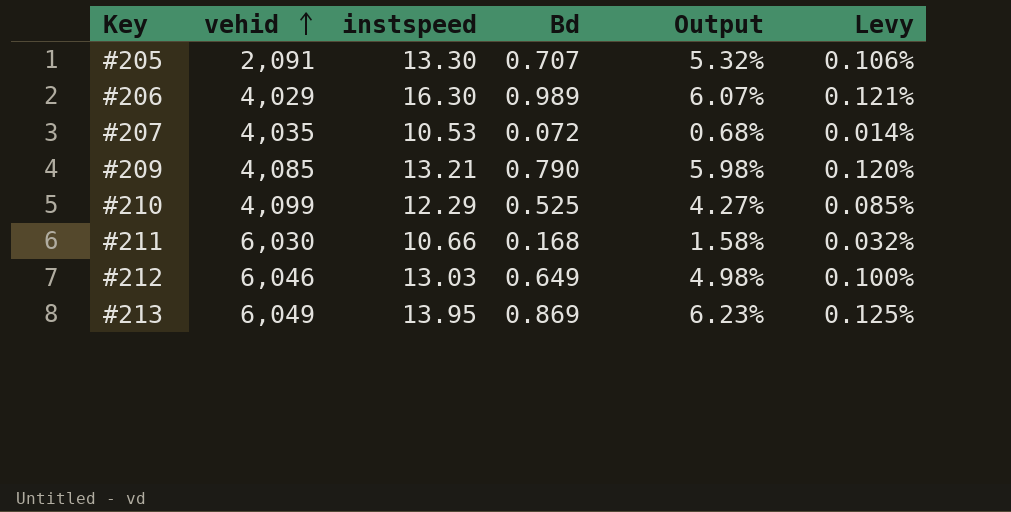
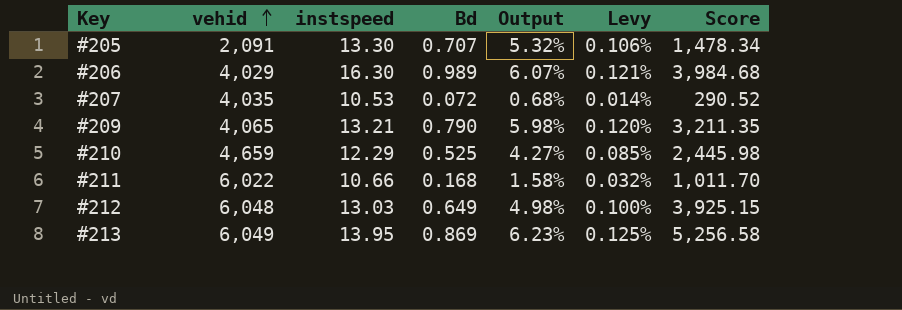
column Score | formula: none -> [vehid] * [Bd]
#209 | vehid: 4,085 -> 4,065
#210 | vehid: 4,099 -> 4,659
#211 | vehid: 6,030 -> 6,022
#212 | vehid: 6,046 -> 6,048

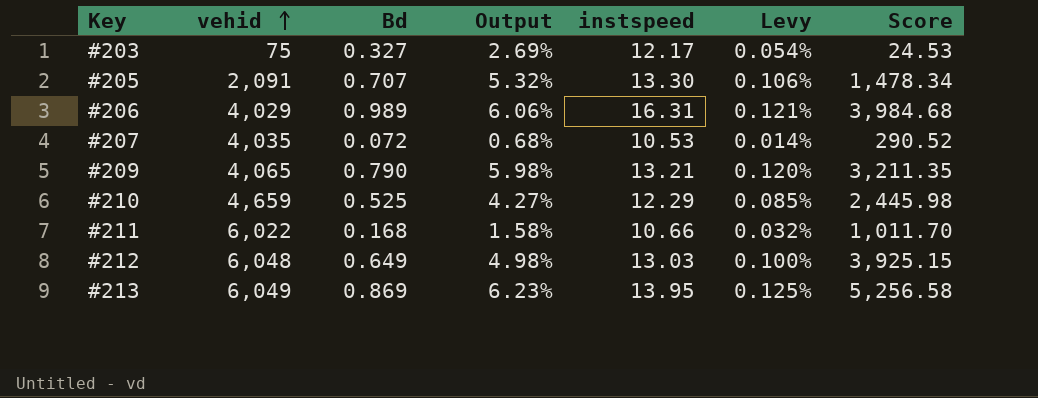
column instspeed | position: 3 -> 5
row #203: none -> 75 | 0.327 | 2.69% | 12.17 | 0.054% | 24.53
#206 | Output: 6.07% -> 6.06%
#206 | instspeed: 16.30 -> 16.31

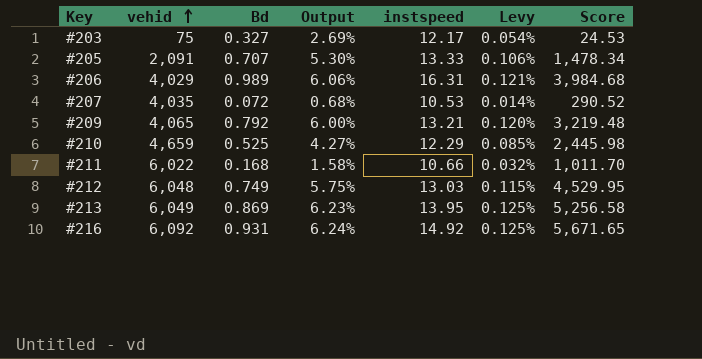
#205 | Output: 5.32% -> 5.30%
#205 | instspeed: 13.30 -> 13.33
#209 | Bd: 0.790 -> 0.792
#209 | Output: 5.98% -> 6.00%
#209 | Score: 3,211.35 -> 3,219.48
#212 | Bd: 0.649 -> 0.749
#212 | Output: 4.98% -> 5.75%
#212 | Levy: 0.100% -> 0.115%
#212 | Score: 3,925.15 -> 4,529.95
row #216: none -> 6,092 | 0.931 | 6.24% | 14.92 | 0.125% | 5,671.65

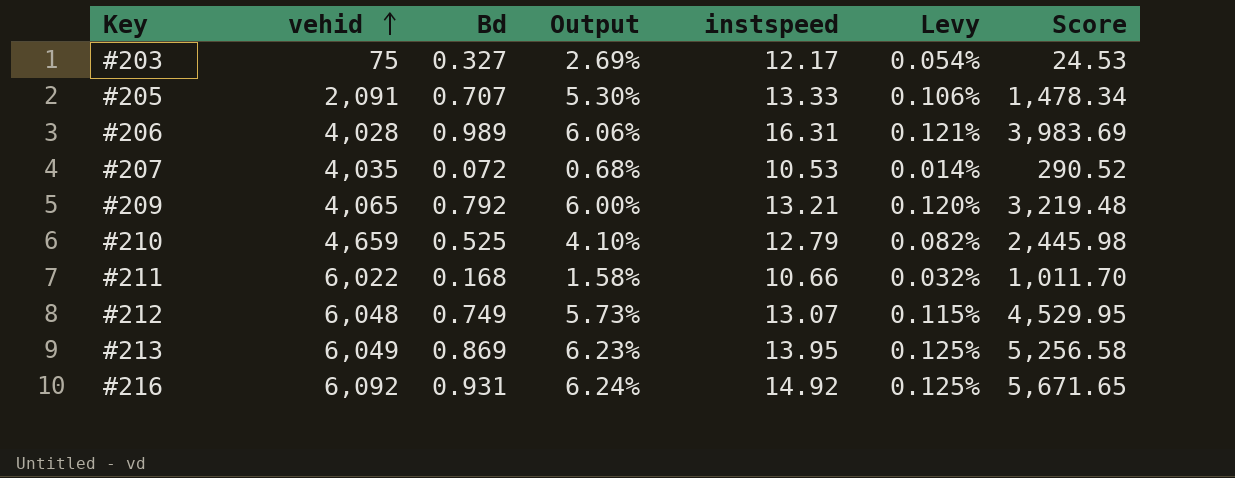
#206 | vehid: 4,029 -> 4,028
#206 | Score: 3,984.68 -> 3,983.69
#210 | Output: 4.27% -> 4.10%
#210 | instspeed: 12.29 -> 12.79
#210 | Levy: 0.085% -> 0.082%
#212 | Output: 5.75% -> 5.73%
#212 | instspeed: 13.03 -> 13.07

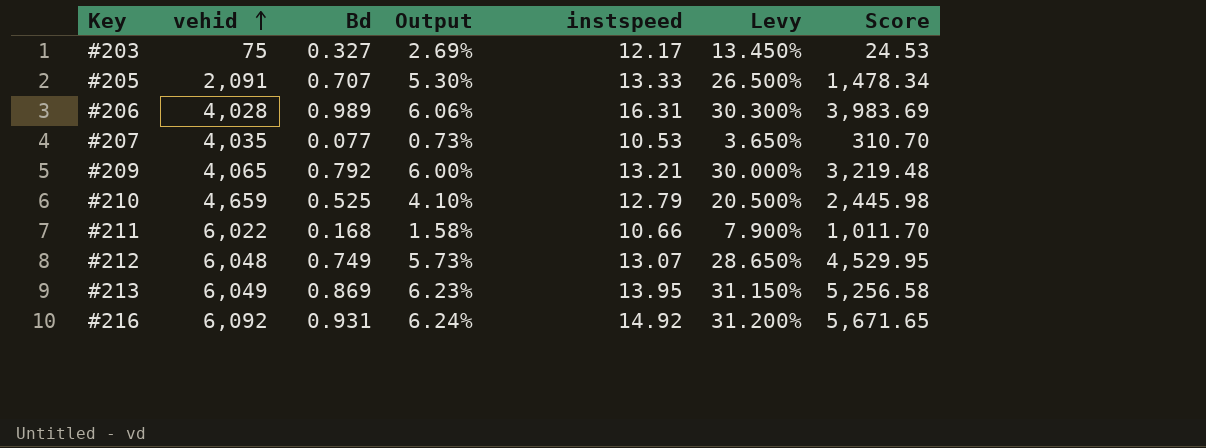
column Levy | formula: [Output] * 0.02 -> [Output] * 5
#207 | Bd: 0.072 -> 0.077
#207 | Output: 0.68% -> 0.73%
#207 | Score: 290.52 -> 310.70

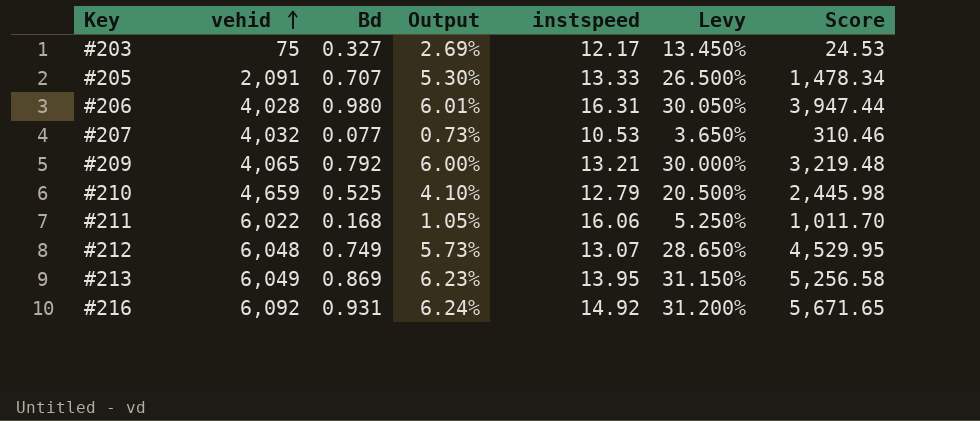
#206 | Bd: 0.989 -> 0.980
#206 | Output: 6.06% -> 6.01%
#206 | Levy: 30.300% -> 30.050%
#206 | Score: 3,983.69 -> 3,947.44
#207 | vehid: 4,035 -> 4,032
#207 | Score: 310.70 -> 310.46
#211 | Output: 1.58% -> 1.05%
#211 | instspeed: 10.66 -> 16.06
#211 | Levy: 7.900% -> 5.250%

